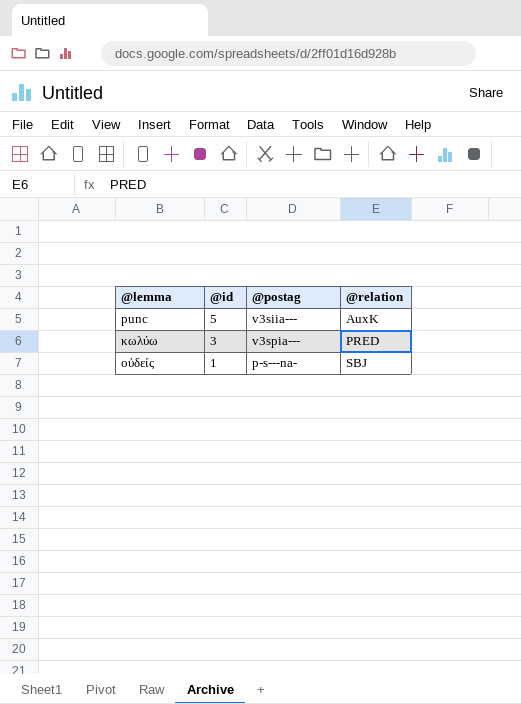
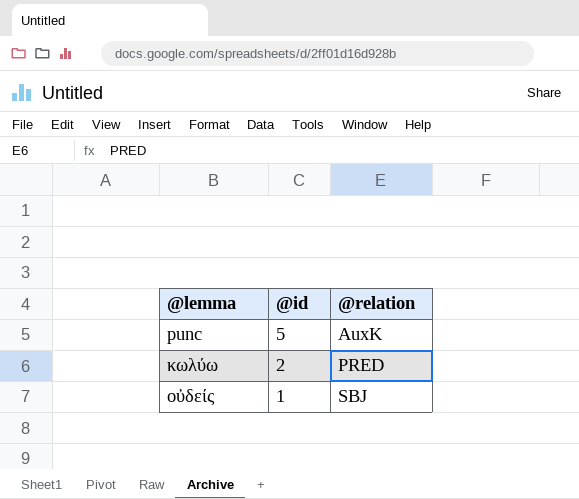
column @postag | position: 3 -> none
κωλύω | @id: 3 -> 2

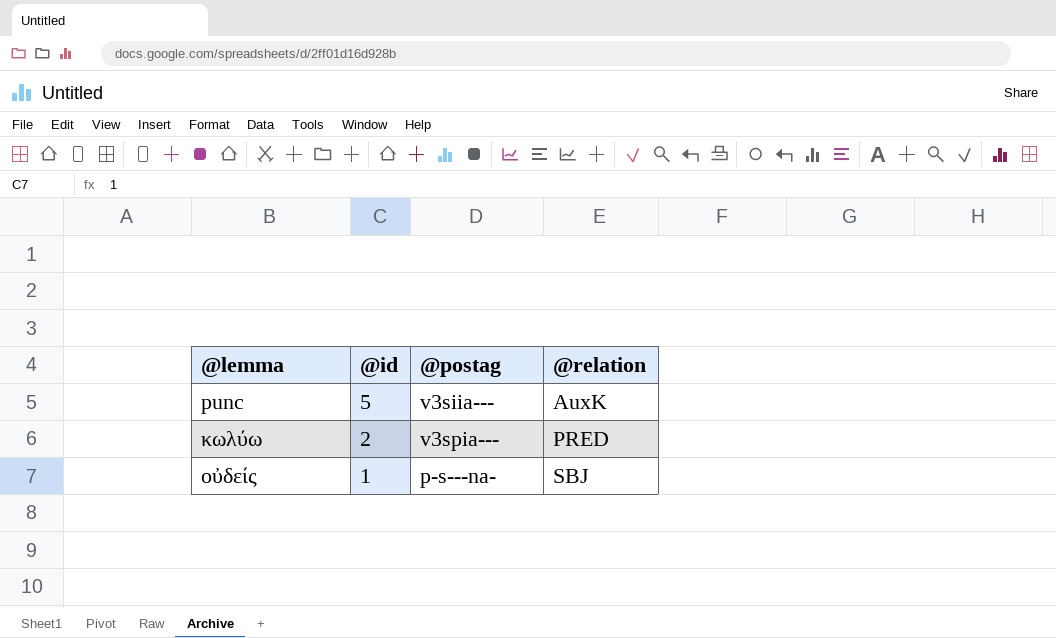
column @postag | position: none -> 3

